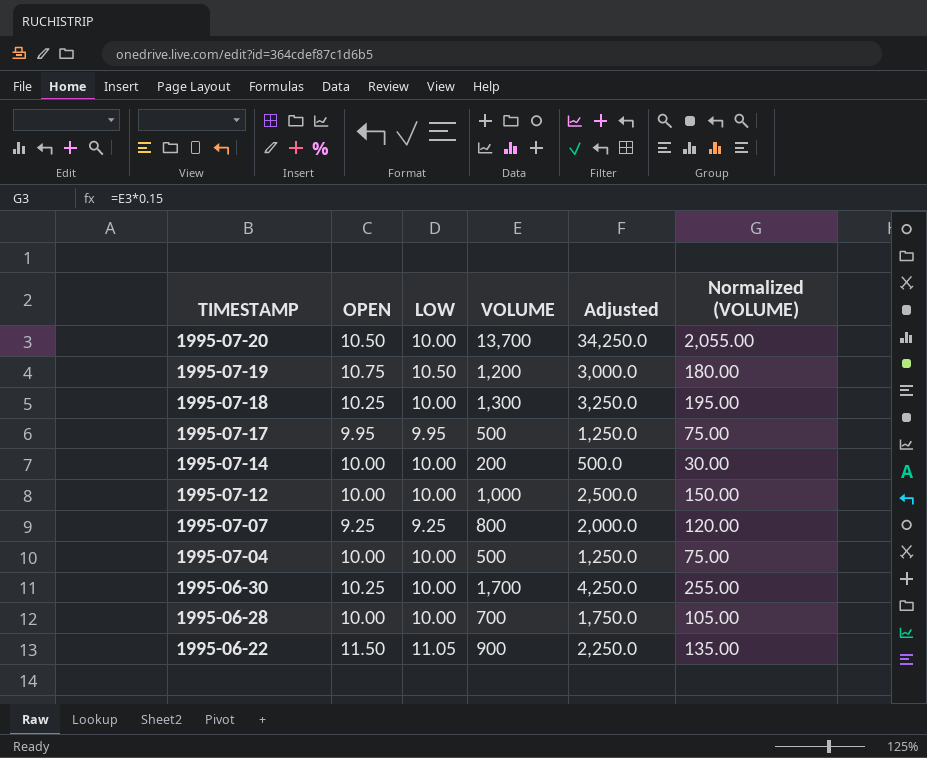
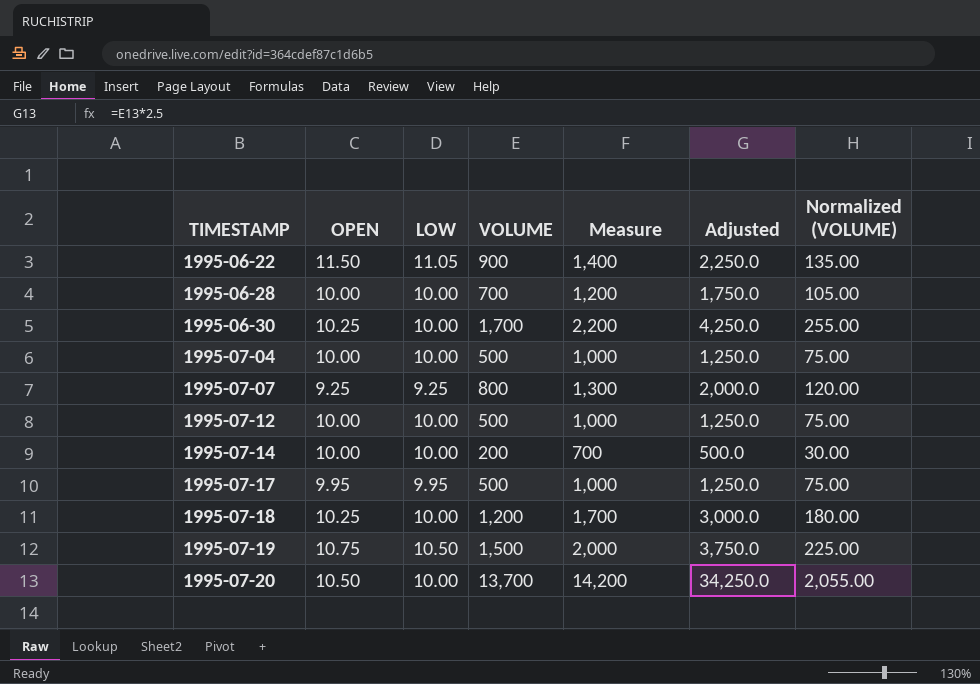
row order: TIMESTAMP descending -> TIMESTAMP ascending
column Measure | formula: none -> [VOLUME] + 500
1995-07-12 | VOLUME: 1,000 -> 500
1995-07-12 | Adjusted: 2,500.0 -> 1,250.0
1995-07-12 | Normalized (VOLUME): 150.00 -> 75.00
1995-07-18 | VOLUME: 1,300 -> 1,200
1995-07-18 | Adjusted: 3,250.0 -> 3,000.0
1995-07-18 | Normalized (VOLUME): 195.00 -> 180.00
1995-07-19 | VOLUME: 1,200 -> 1,500
1995-07-19 | Adjusted: 3,000.0 -> 3,750.0
1995-07-19 | Normalized (VOLUME): 180.00 -> 225.00

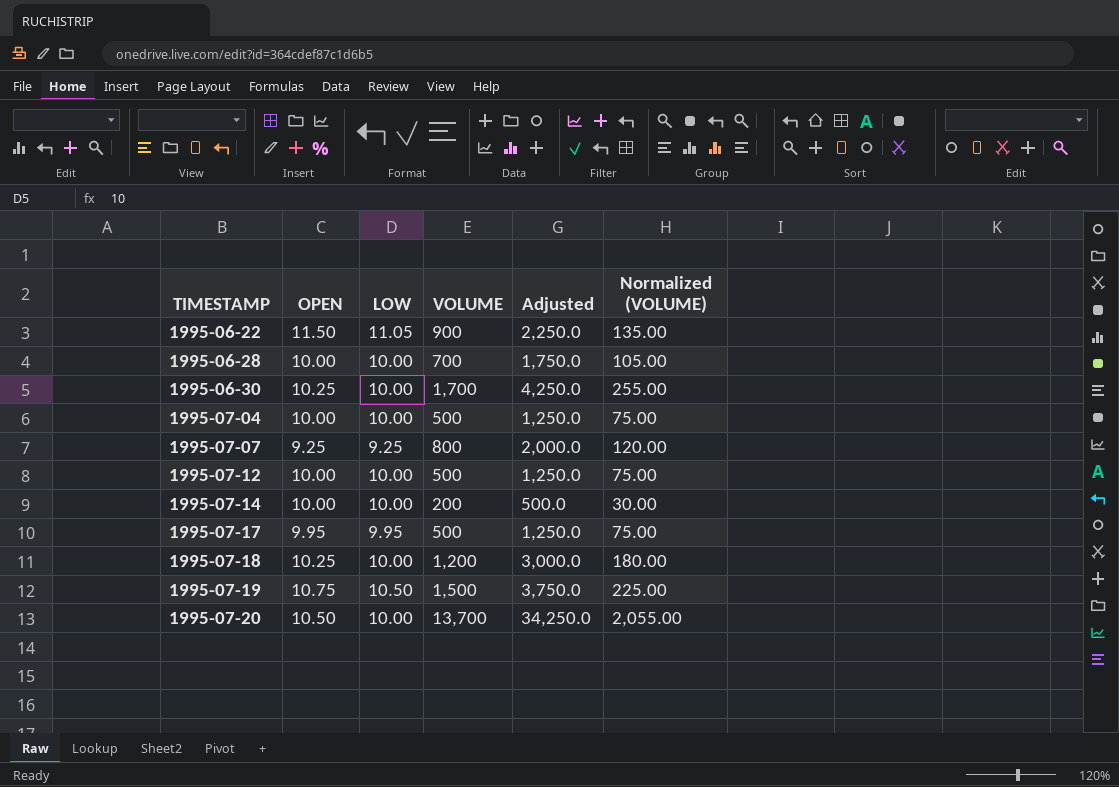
column Measure | formula: [VOLUME] + 500 -> none

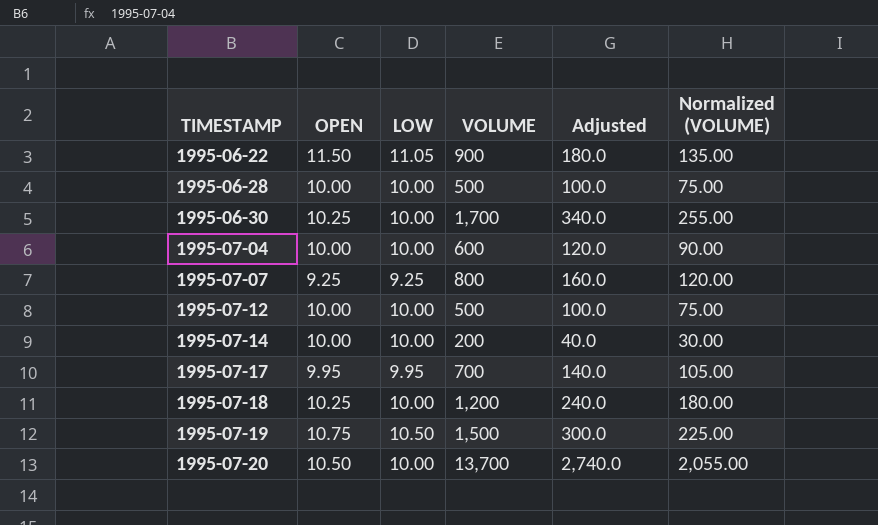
column Adjusted | formula: [VOLUME] * 2.5 -> [VOLUME] * 0.2
1995-06-28 | VOLUME: 700 -> 500
1995-06-28 | Normalized (VOLUME): 105.00 -> 75.00
1995-07-04 | VOLUME: 500 -> 600
1995-07-04 | Normalized (VOLUME): 75.00 -> 90.00
1995-07-17 | VOLUME: 500 -> 700
1995-07-17 | Normalized (VOLUME): 75.00 -> 105.00

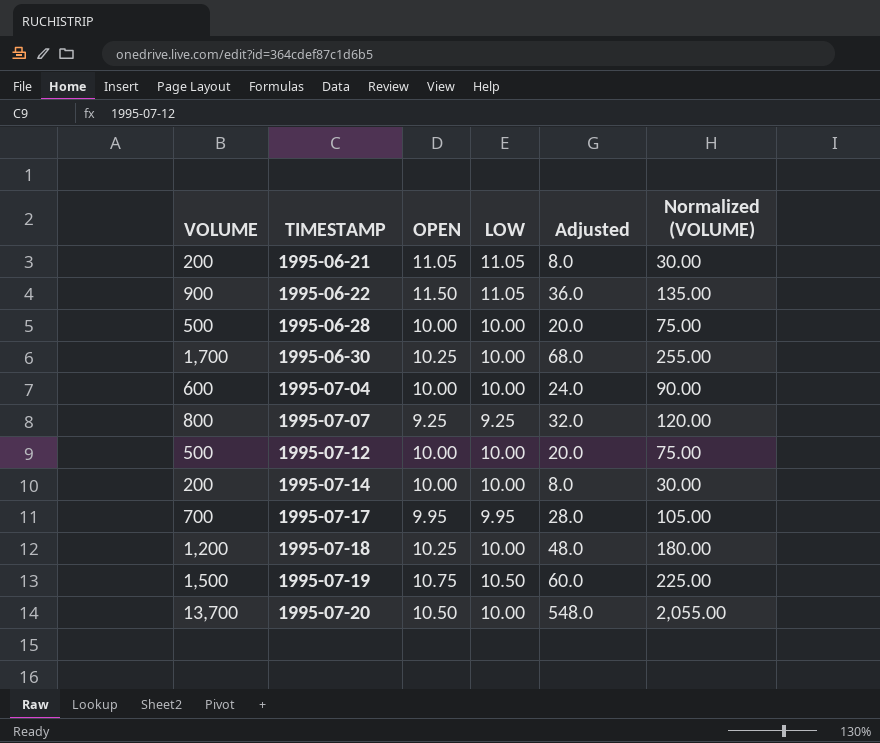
column VOLUME | position: 4 -> 1
column Adjusted | formula: [VOLUME] * 0.2 -> [VOLUME] * 0.04
row 1995-06-21: none -> 200 | 11.05 | 11.05 | 8.0 | 30.00

